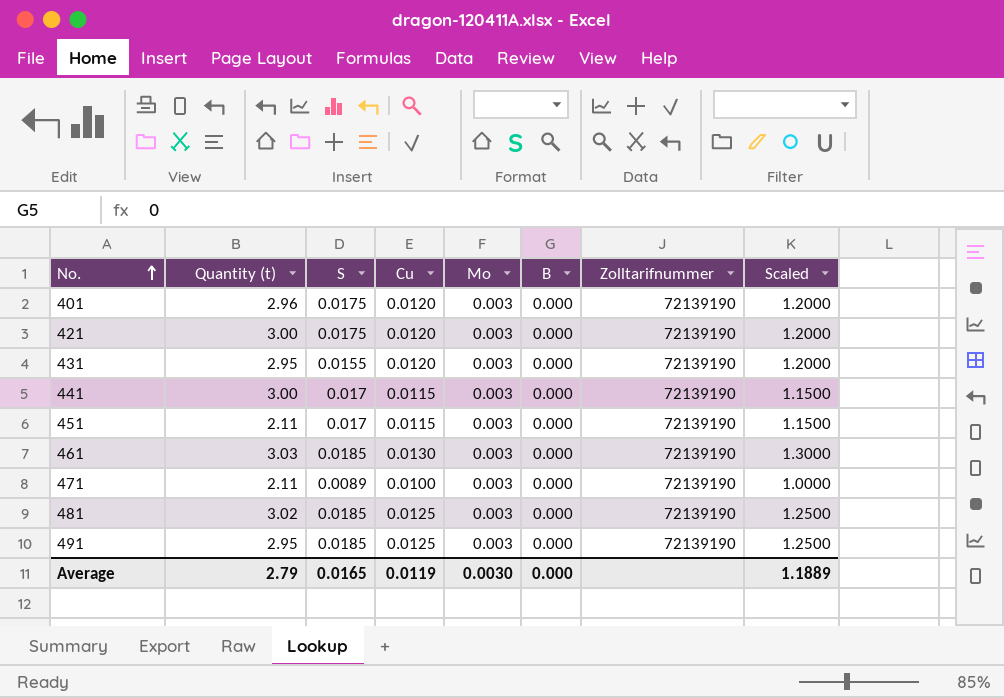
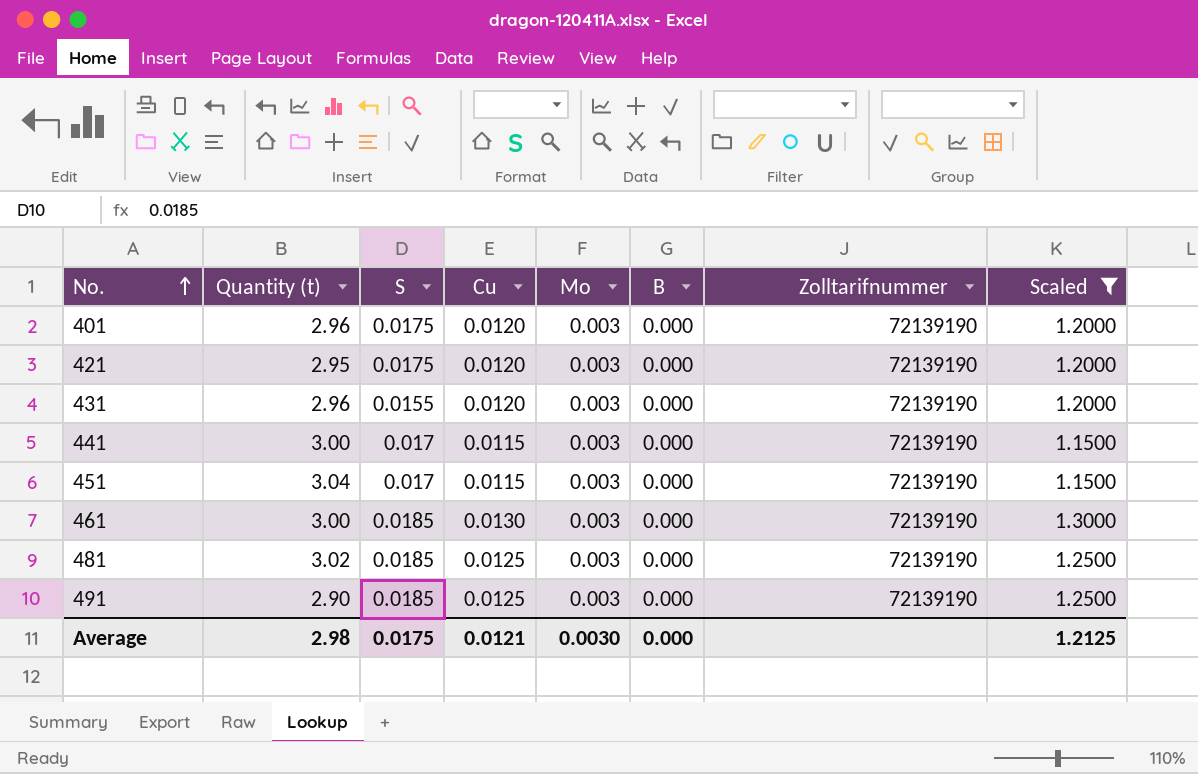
filter: none -> Scaled != 1.0000
421 | Quantity (t): 3.00 -> 2.95
431 | Quantity (t): 2.95 -> 2.96
451 | Quantity (t): 2.11 -> 3.04
461 | Quantity (t): 3.03 -> 3.00
491 | Quantity (t): 2.95 -> 2.90
Average | Quantity (t): 2.79 -> 2.98
Average | S: 0.0165 -> 0.0175
Average | Cu: 0.0119 -> 0.0121
Average | Scaled: 1.1889 -> 1.2125

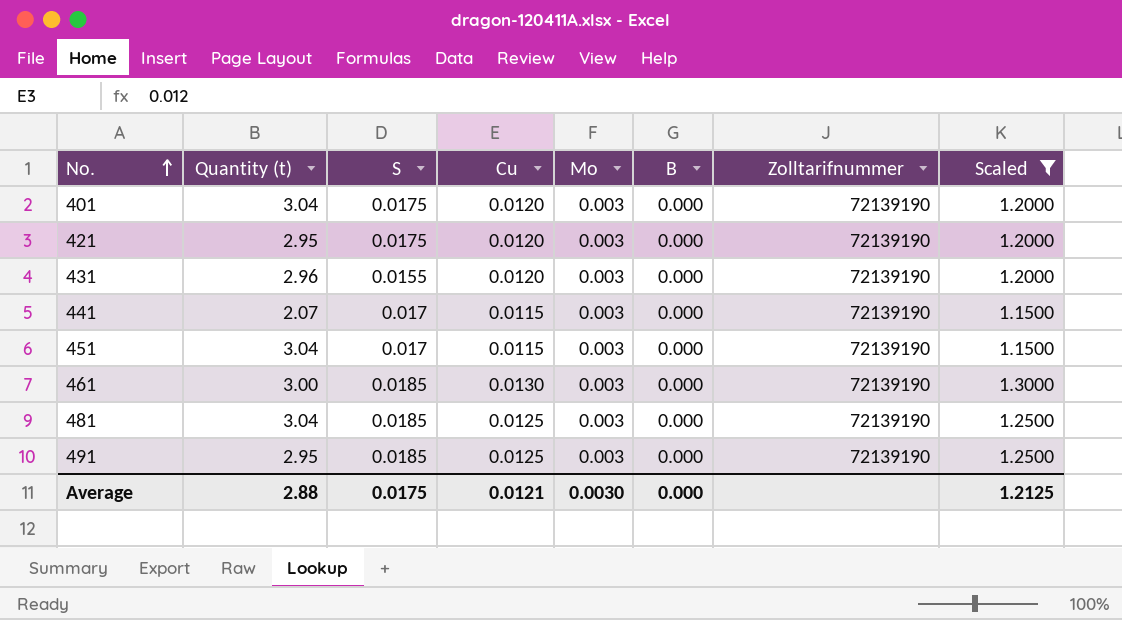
401 | Quantity (t): 2.96 -> 3.04
441 | Quantity (t): 3.00 -> 2.07
481 | Quantity (t): 3.02 -> 3.04
491 | Quantity (t): 2.90 -> 2.95
Average | Quantity (t): 2.98 -> 2.88

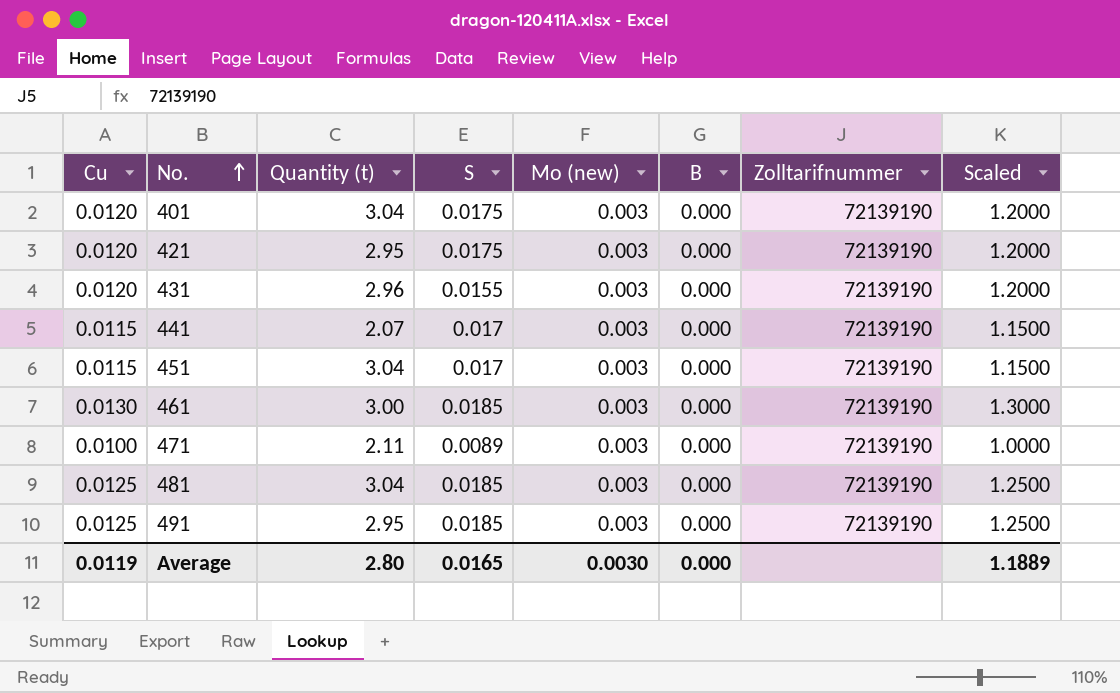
filter: Scaled != 1.0000 -> none
column Cu | position: 4 -> 1
column name: Mo -> Mo (new)
Average | Cu: 0.0121 -> 0.0119
Average | Quantity (t): 2.88 -> 2.80
Average | S: 0.0175 -> 0.0165
Average | Scaled: 1.2125 -> 1.1889

